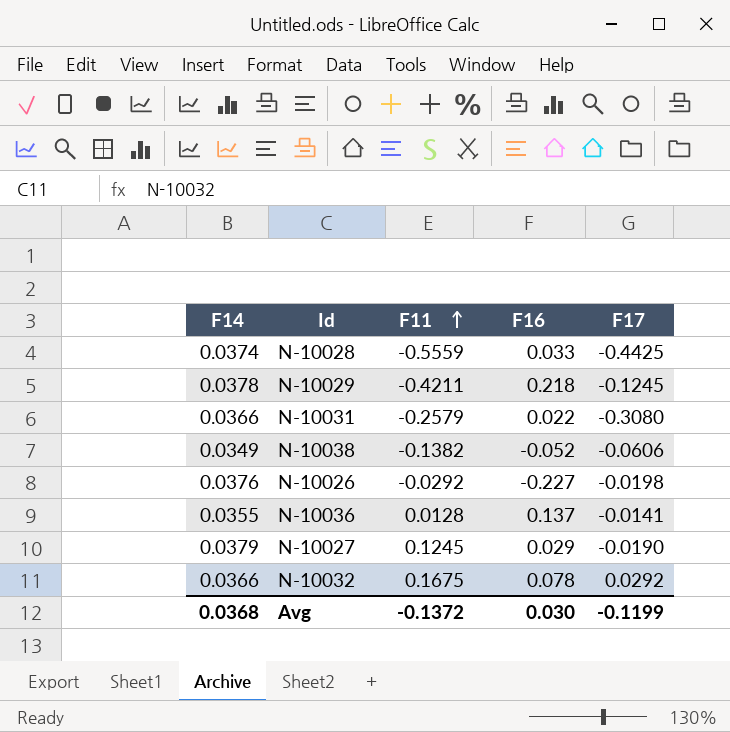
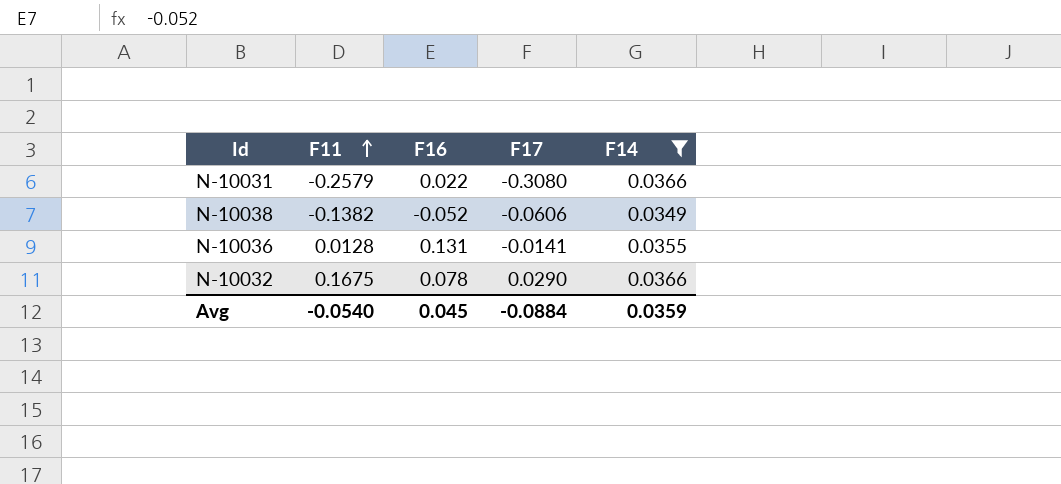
filter: none -> F14 <= 0.0366
column F14 | position: 1 -> 5
N-10036 | F16: 0.137 -> 0.131
N-10032 | F17: 0.0292 -> 0.0290
Avg | F11: -0.1372 -> -0.0540
Avg | F16: 0.030 -> 0.045
Avg | F17: -0.1199 -> -0.0884
Avg | F14: 0.0368 -> 0.0359

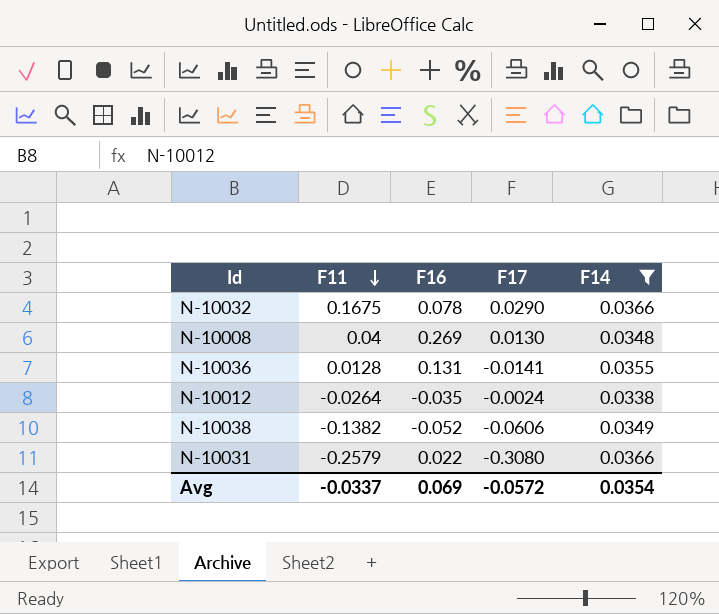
row order: F11 ascending -> F11 descending
row N-10008: none -> 0.04 | 0.269 | 0.0130 | 0.0348
row N-10012: none -> -0.0264 | -0.035 | -0.0024 | 0.0338
Avg | F11: -0.0540 -> -0.0337
Avg | F16: 0.045 -> 0.069
Avg | F17: -0.0884 -> -0.0572
Avg | F14: 0.0359 -> 0.0354

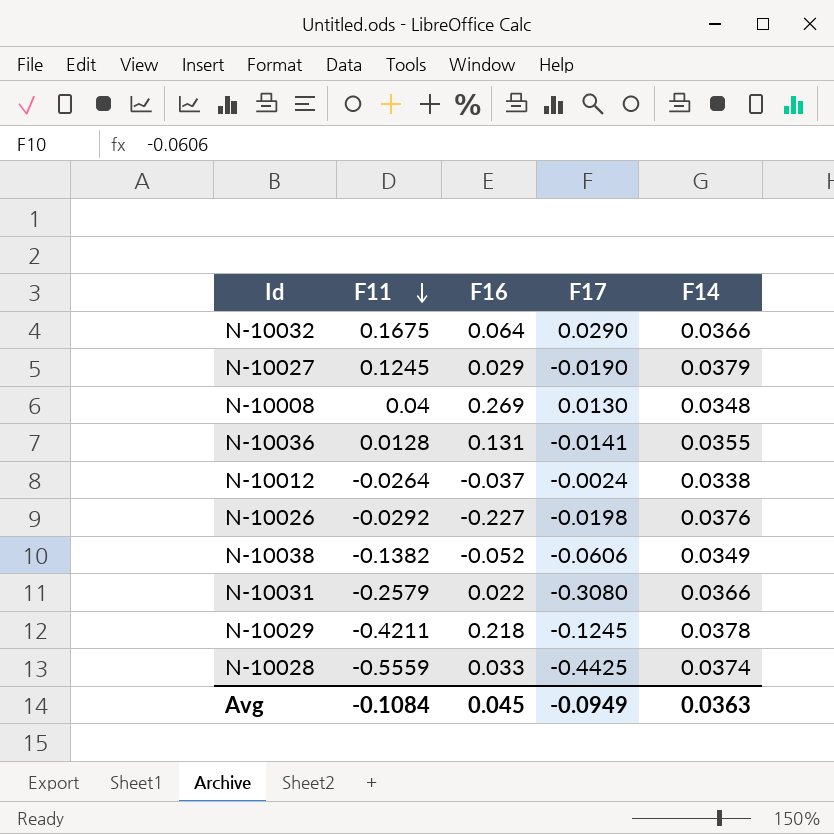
filter: F14 <= 0.0366 -> none
N-10032 | F16: 0.078 -> 0.064
N-10012 | F16: -0.035 -> -0.037
Avg | F11: -0.0337 -> -0.1084
Avg | F16: 0.069 -> 0.045
Avg | F17: -0.0572 -> -0.0949
Avg | F14: 0.0354 -> 0.0363

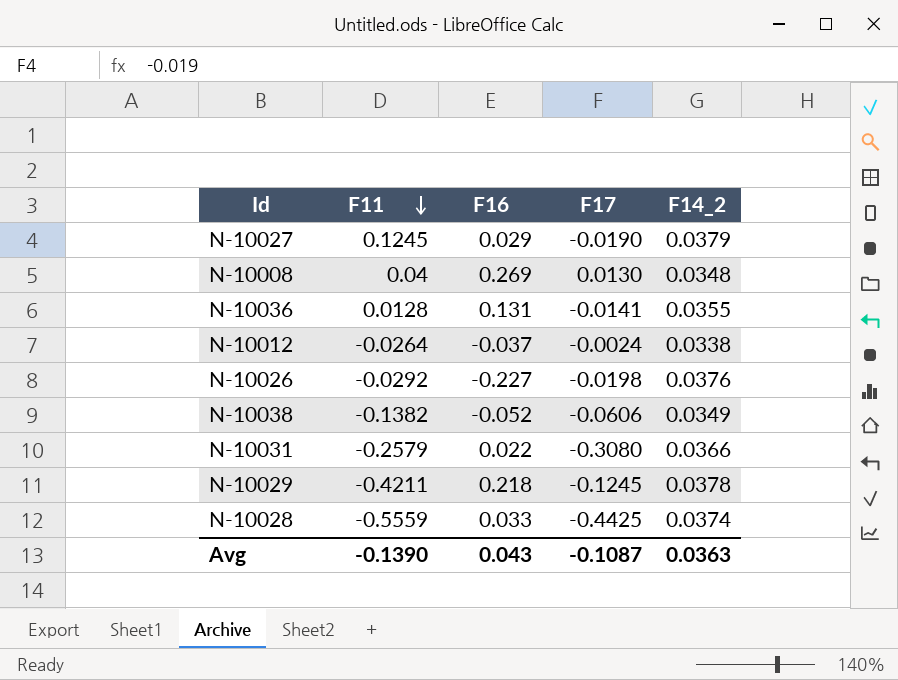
column name: F14 -> F14_2
row N-10032: 0.1675 | 0.064 | 0.0290 | 0.0366 -> none
Avg | F11: -0.1084 -> -0.1390
Avg | F16: 0.045 -> 0.043
Avg | F17: -0.0949 -> -0.1087

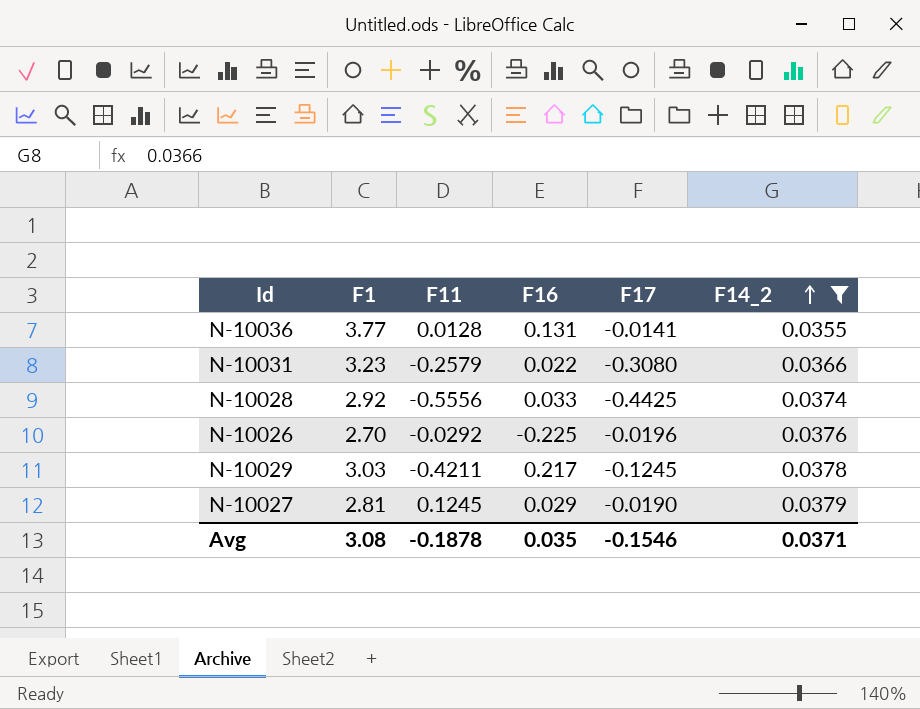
filter: none -> F14_2 >= 0.0355
row order: F11 descending -> F14_2 ascending
column F1 | position: none -> 2
N-10028 | F11: -0.5559 -> -0.5556
N-10026 | F16: -0.227 -> -0.225
N-10026 | F17: -0.0198 -> -0.0196
N-10029 | F16: 0.218 -> 0.217
Avg | F11: -0.1390 -> -0.1878
Avg | F16: 0.043 -> 0.035
Avg | F17: -0.1087 -> -0.1546
Avg | F14_2: 0.0363 -> 0.0371

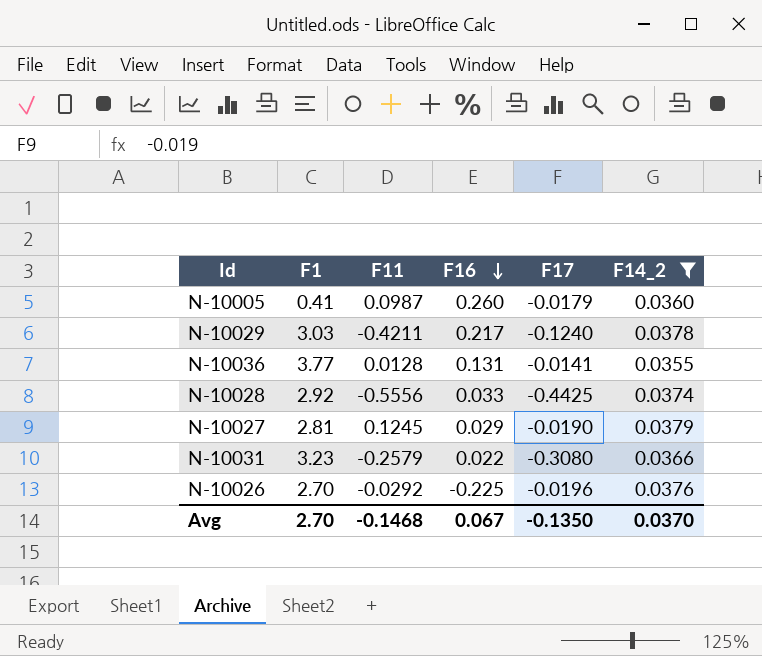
row order: F14_2 ascending -> F16 descending
row N-10005: none -> 0.41 | 0.0987 | 0.260 | -0.0179 | 0.0360
N-10029 | F17: -0.1245 -> -0.1240
Avg | F1: 3.08 -> 2.70
Avg | F11: -0.1878 -> -0.1468
Avg | F16: 0.035 -> 0.067
Avg | F17: -0.1546 -> -0.1350
Avg | F14_2: 0.0371 -> 0.0370

